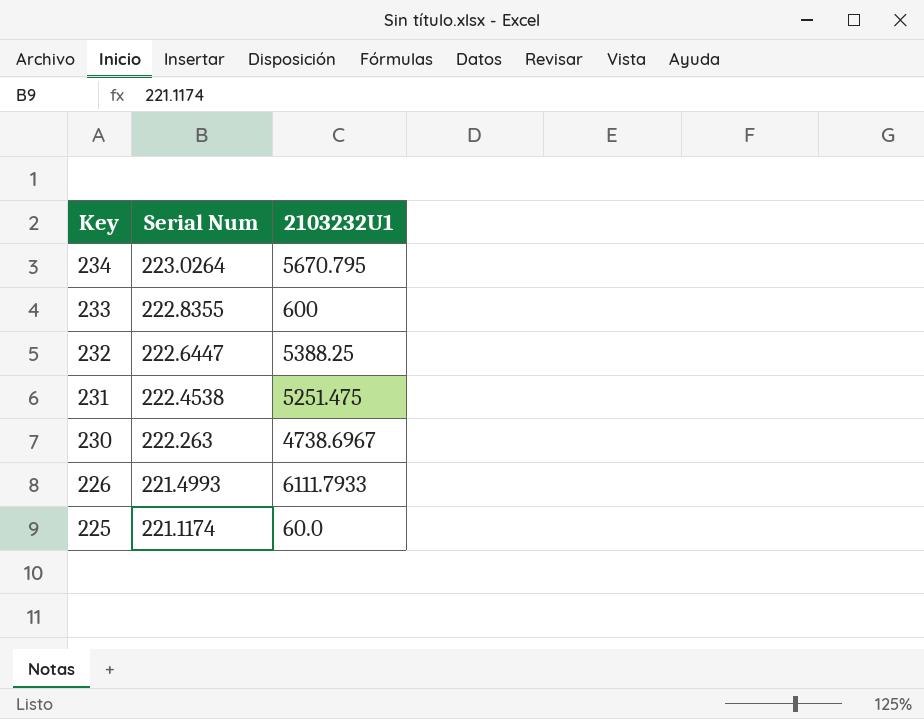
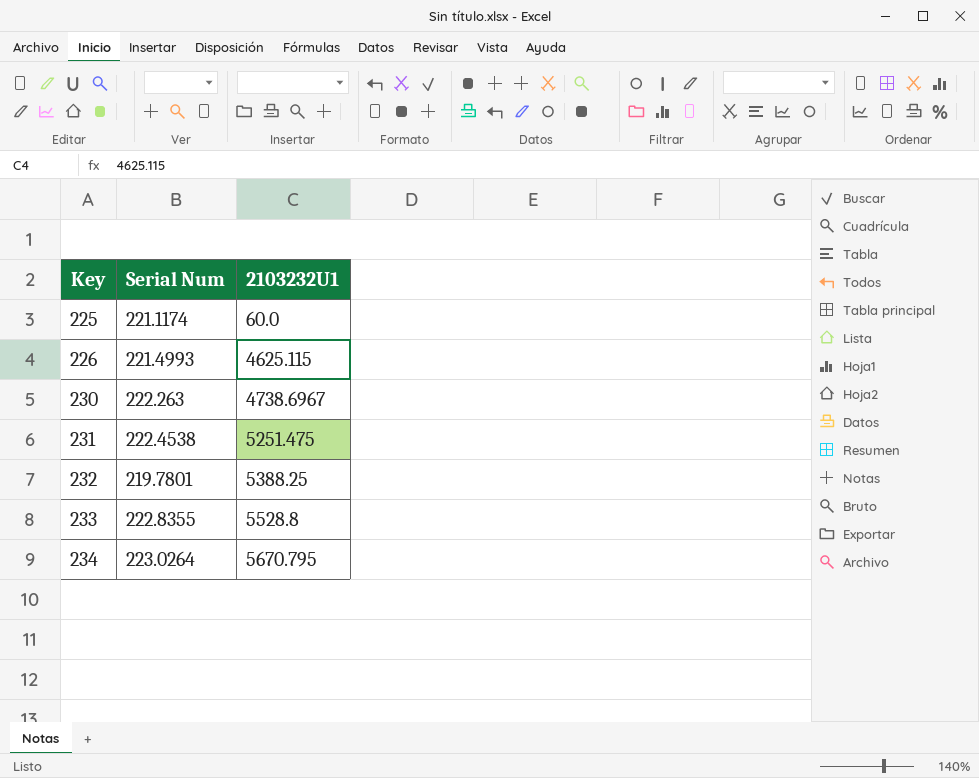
row order: Key descending -> Key ascending
226 | 2103232U1: 6111.7933 -> 4625.115
232 | Serial Num: 222.6447 -> 219.7801
233 | 2103232U1: 600 -> 5528.8

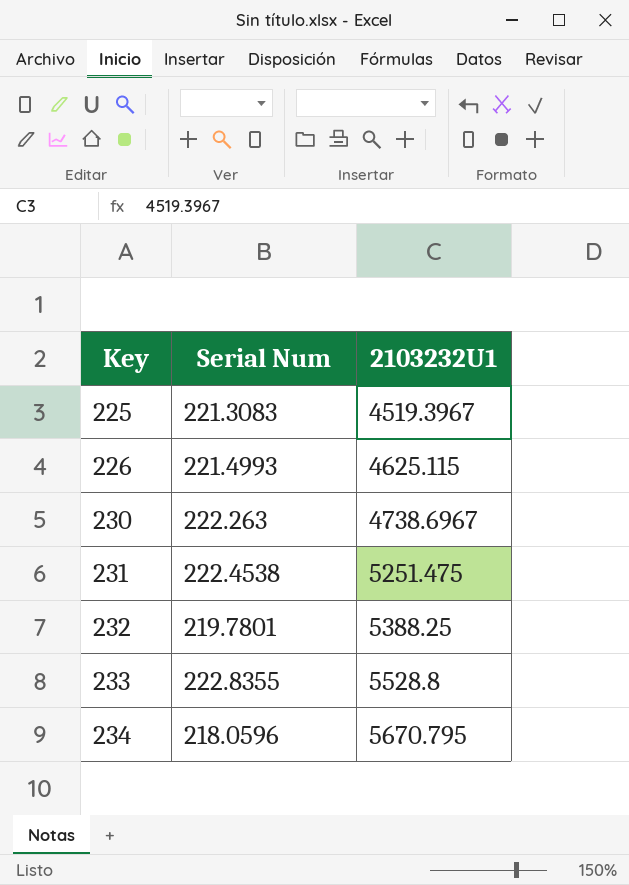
225 | Serial Num: 221.1174 -> 221.3083
225 | 2103232U1: 60.0 -> 4519.3967
234 | Serial Num: 223.0264 -> 218.0596

